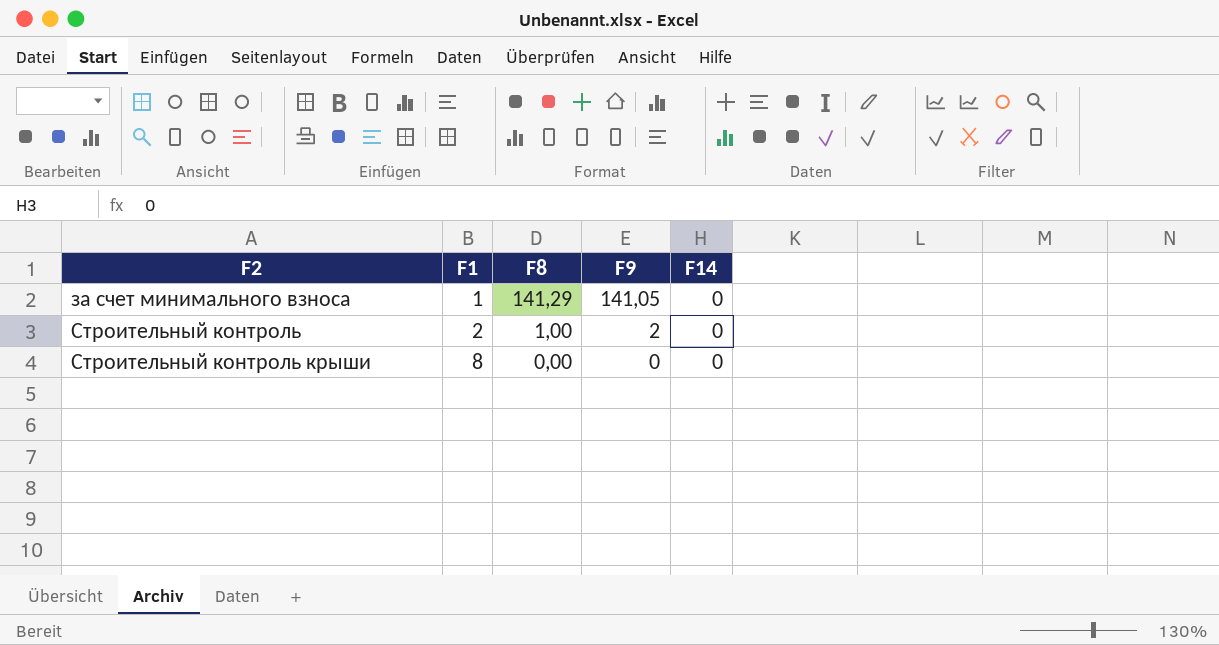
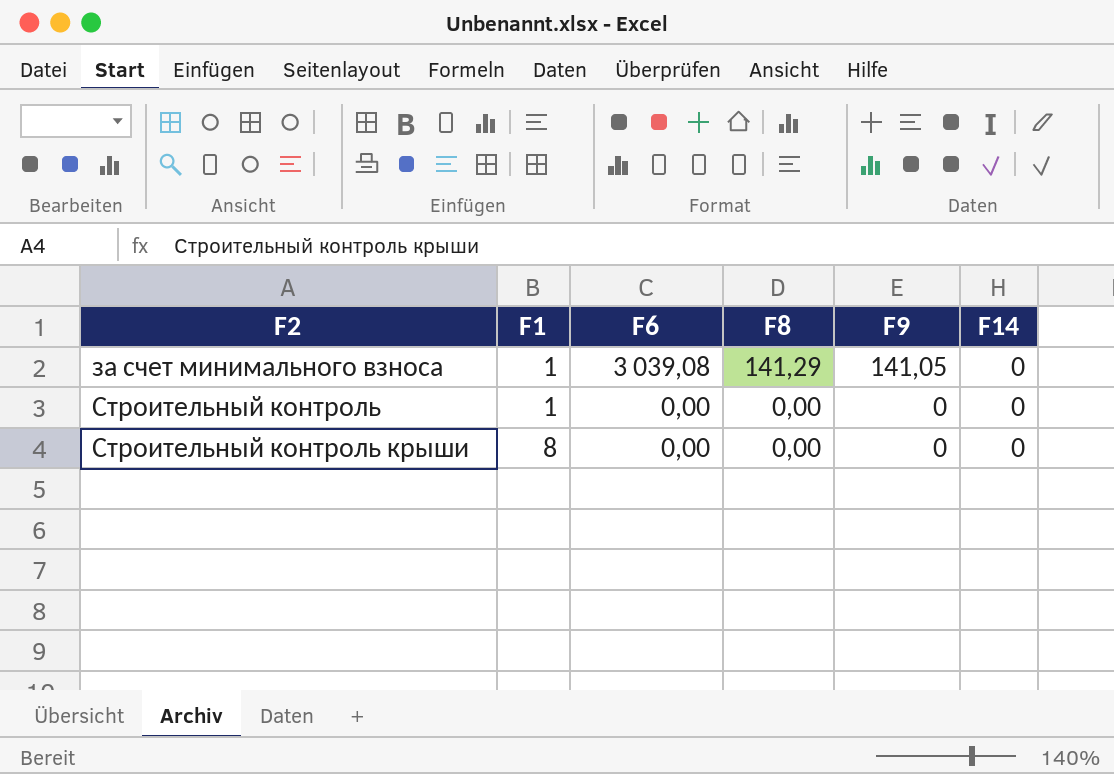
column F6 | position: none -> 3
Строительный контроль | F1: 2 -> 1
Строительный контроль | F8: 1,00 -> 0,00
Строительный контроль | F9: 2 -> 0

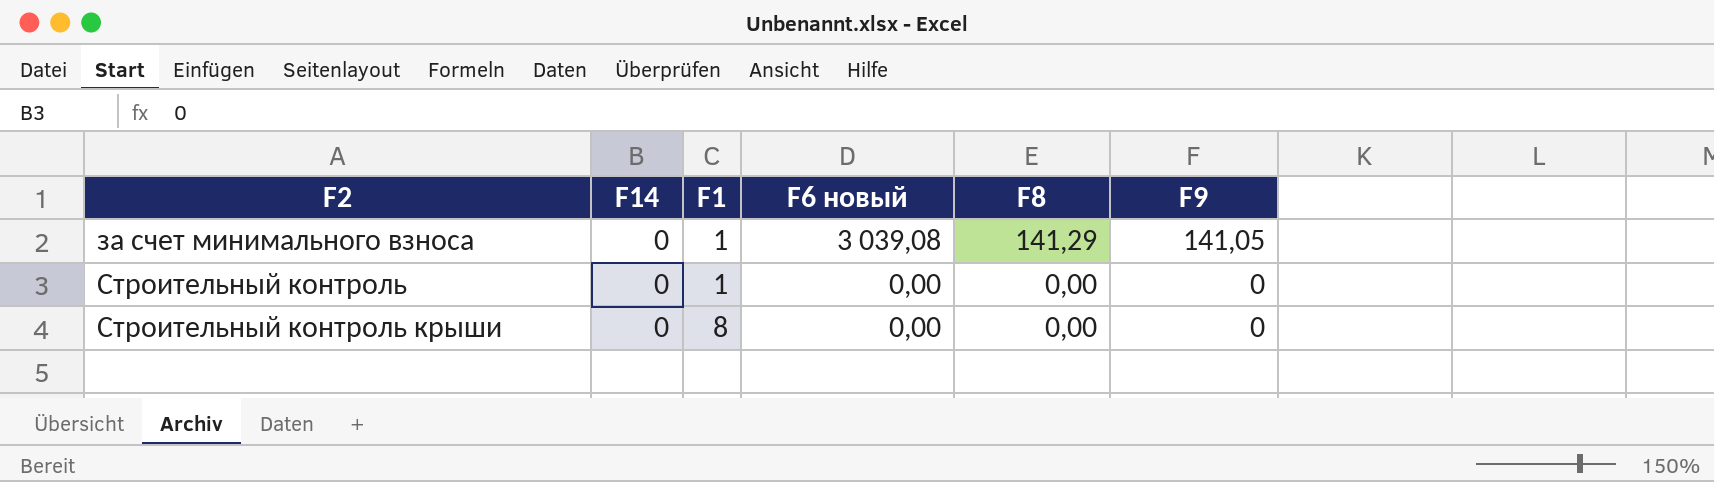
column F14 | position: 6 -> 2
column name: F6 -> F6 новый

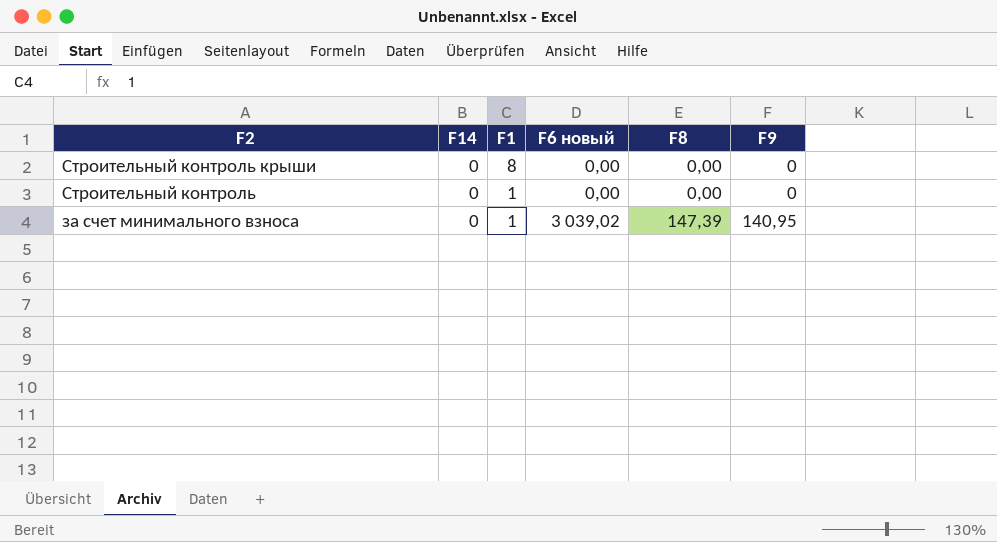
row order: F2 ascending -> F2 descending
за счет минимального взноса | F6 новый: 3 039,08 -> 3 039,02
за счет минимального взноса | F8: 141,29 -> 147,39
за счет минимального взноса | F9: 141,05 -> 140,95

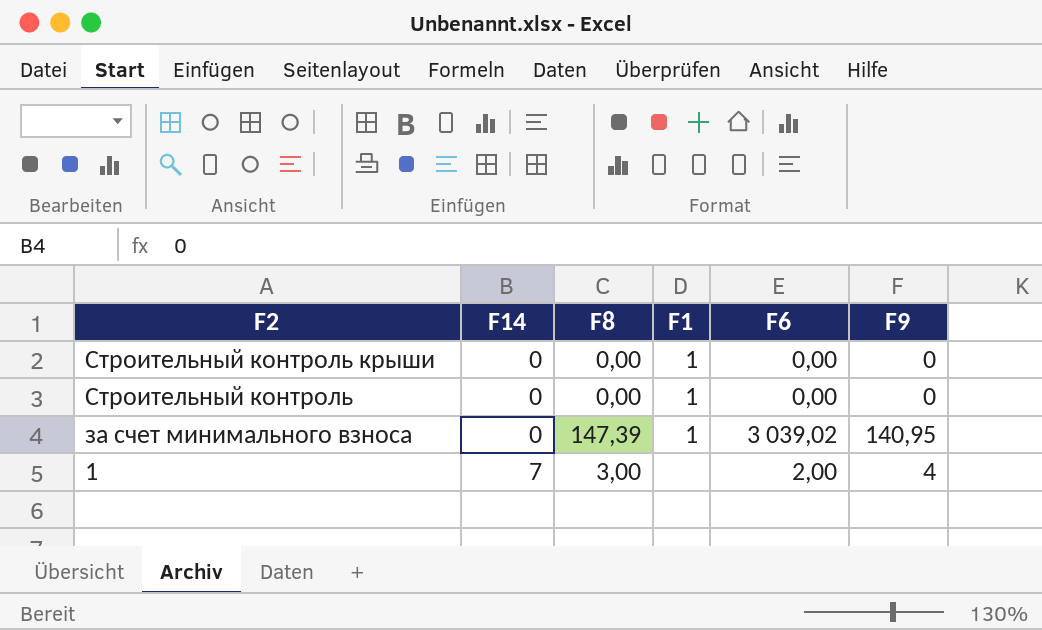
column F8 | position: 5 -> 3
column name: F6 новый -> F6
Строительный контроль крыши | F1: 8 -> 1
row 1: none -> 7 | 3,00 | none | 2,00 | 4

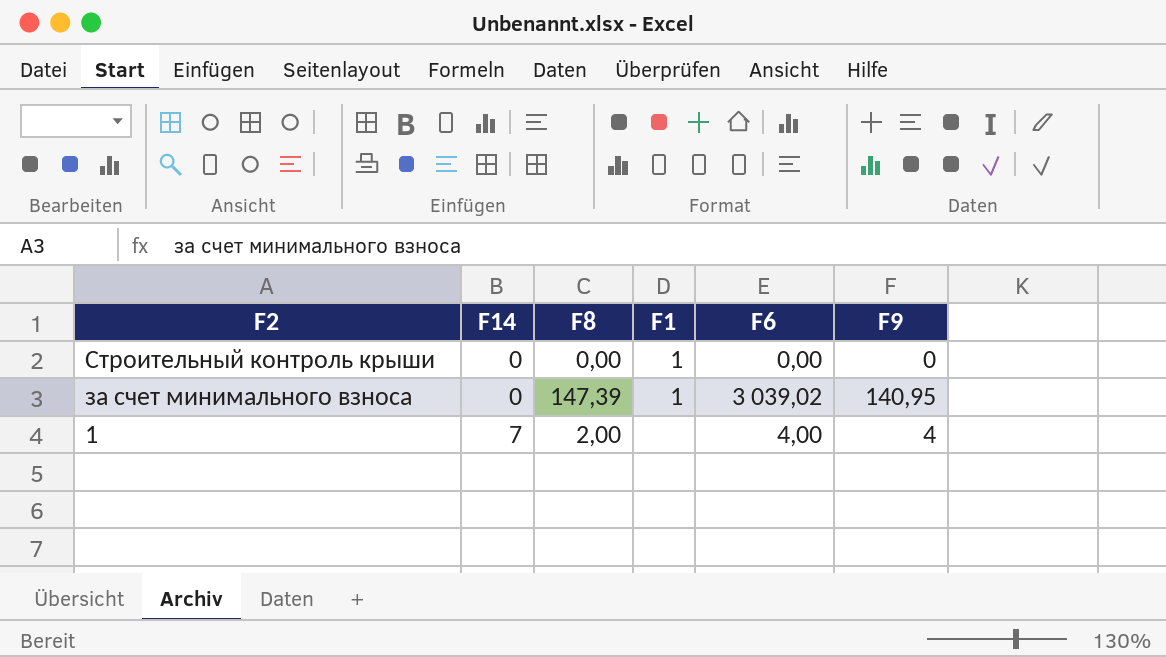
row Строительный контроль: 0 | 0,00 | 1 | 0,00 | 0 -> none
1 | F8: 3,00 -> 2,00
1 | F6: 2,00 -> 4,00

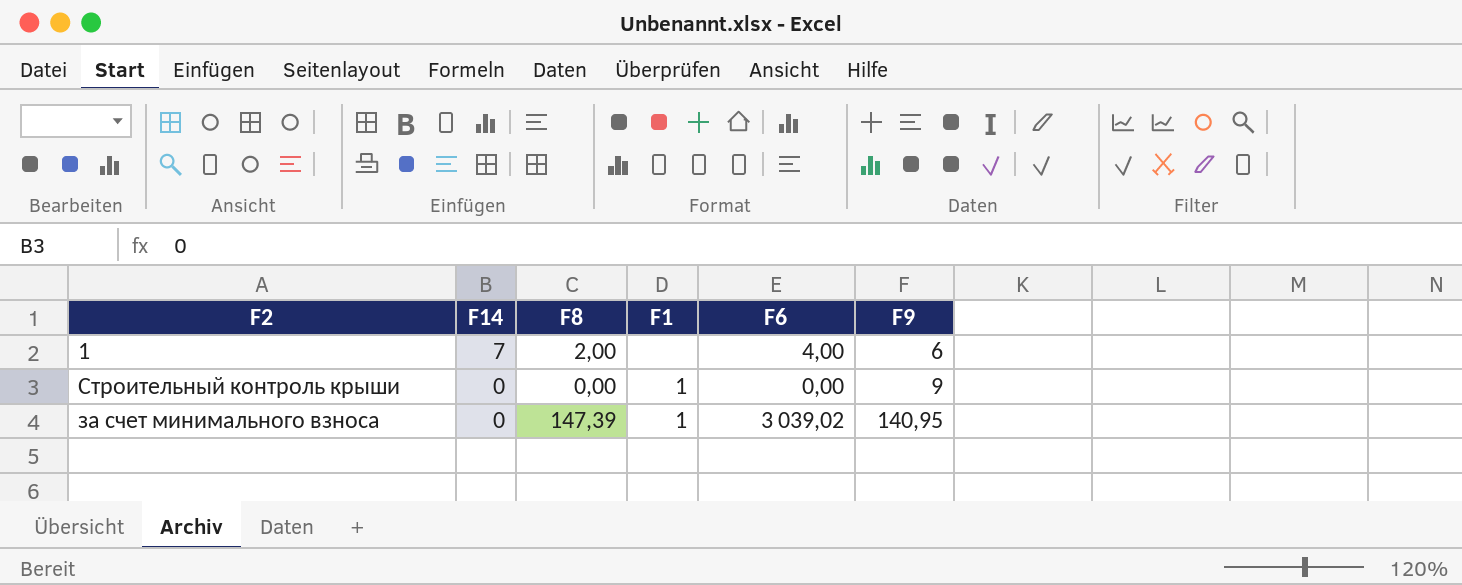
row order: F2 descending -> F14 descending
1 | F9: 4 -> 6
Строительный контроль крыши | F9: 0 -> 9

